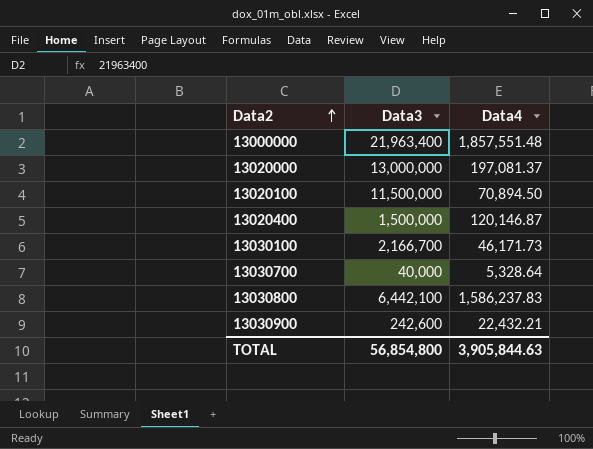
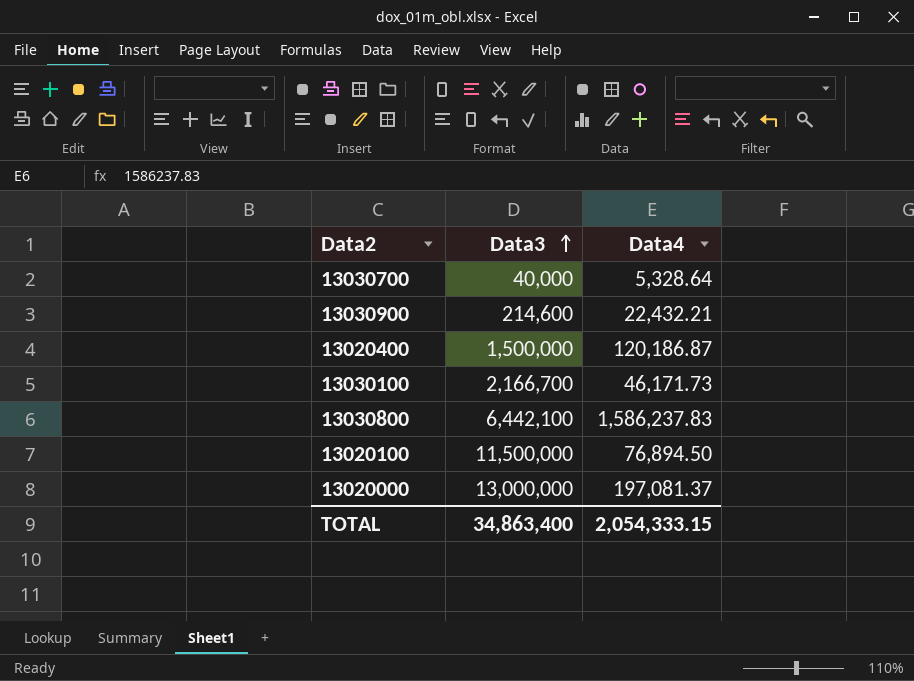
row order: Data2 ascending -> Data3 ascending
row 13000000: 21,963,400 | 1,857,551.48 -> none
13030900 | Data3: 242,600 -> 214,600
13020400 | Data4: 120,146.87 -> 120,186.87
13020100 | Data4: 70,894.50 -> 76,894.50
TOTAL | Data3: 56,854,800 -> 34,863,400
TOTAL | Data4: 3,905,844.63 -> 2,054,333.15

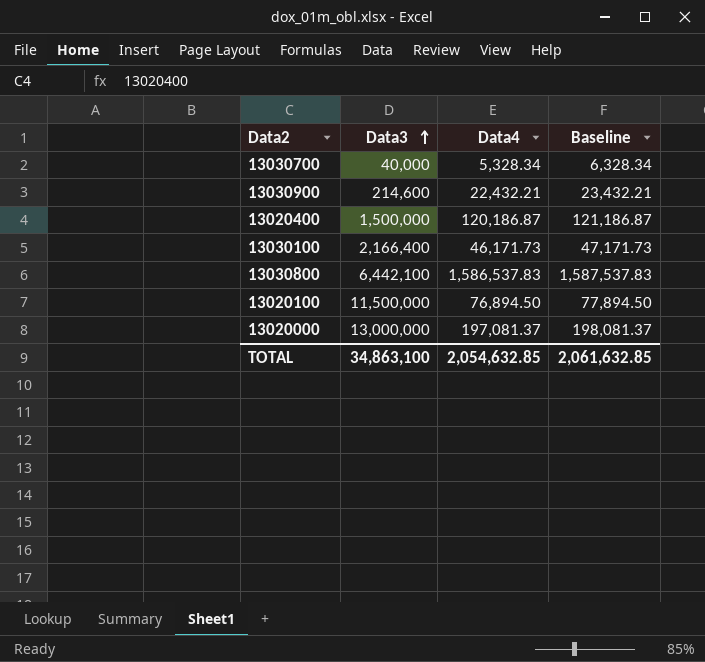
column Baseline | formula: none -> [Data4] + 1000
13030700 | Data4: 5,328.64 -> 5,328.34
13030100 | Data3: 2,166,700 -> 2,166,400
13030800 | Data4: 1,586,237.83 -> 1,586,537.83
TOTAL | Data3: 34,863,400 -> 34,863,100
TOTAL | Data4: 2,054,333.15 -> 2,054,632.85

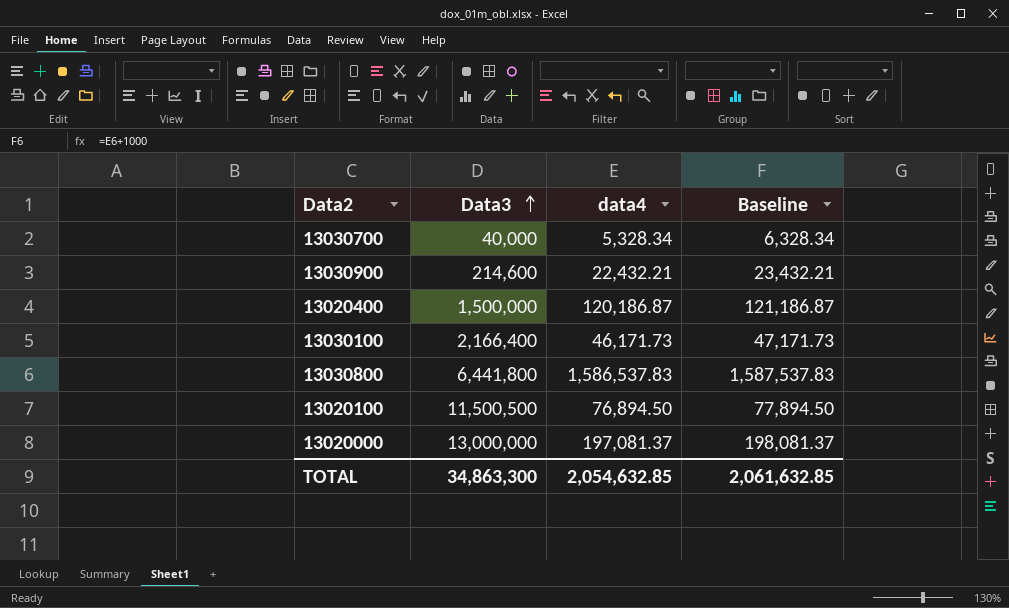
column name: Data4 -> data4
13030800 | Data3: 6,442,100 -> 6,441,800
13020100 | Data3: 11,500,000 -> 11,500,500
TOTAL | Data3: 34,863,100 -> 34,863,300

